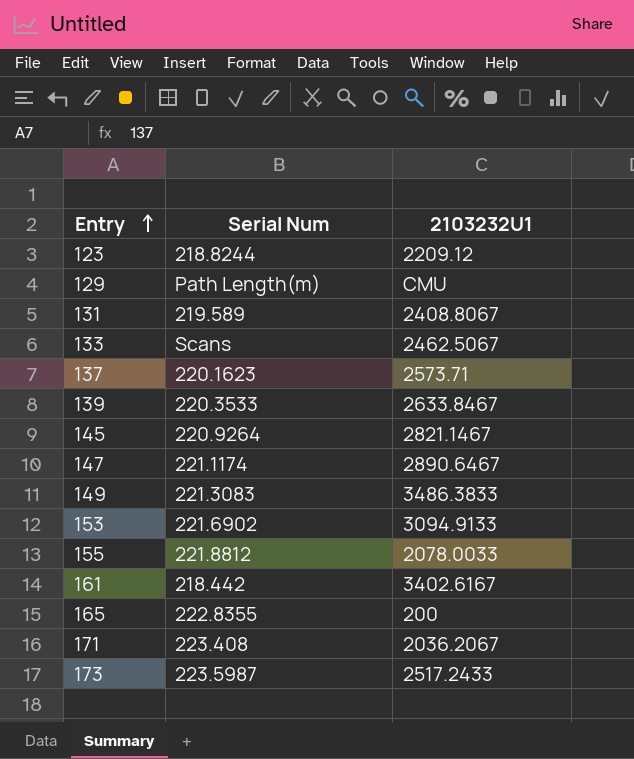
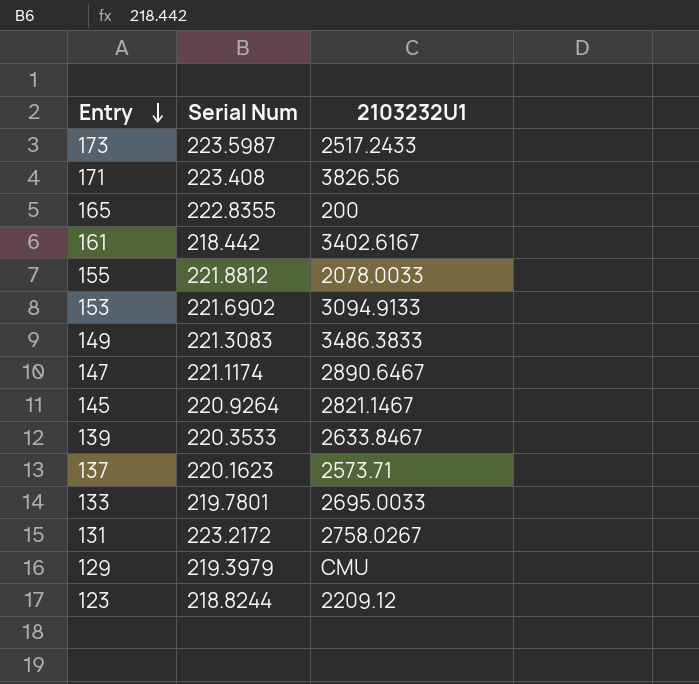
row order: Entry ascending -> Entry descending
171 | 2103232U1: 2036.2067 -> 3826.56
133 | Serial Num: Scans -> 219.7801
133 | 2103232U1: 2462.5067 -> 2695.0033
131 | Serial Num: 219.589 -> 223.2172
131 | 2103232U1: 2408.8067 -> 2758.0267
129 | Serial Num: Path Length(m) -> 219.3979

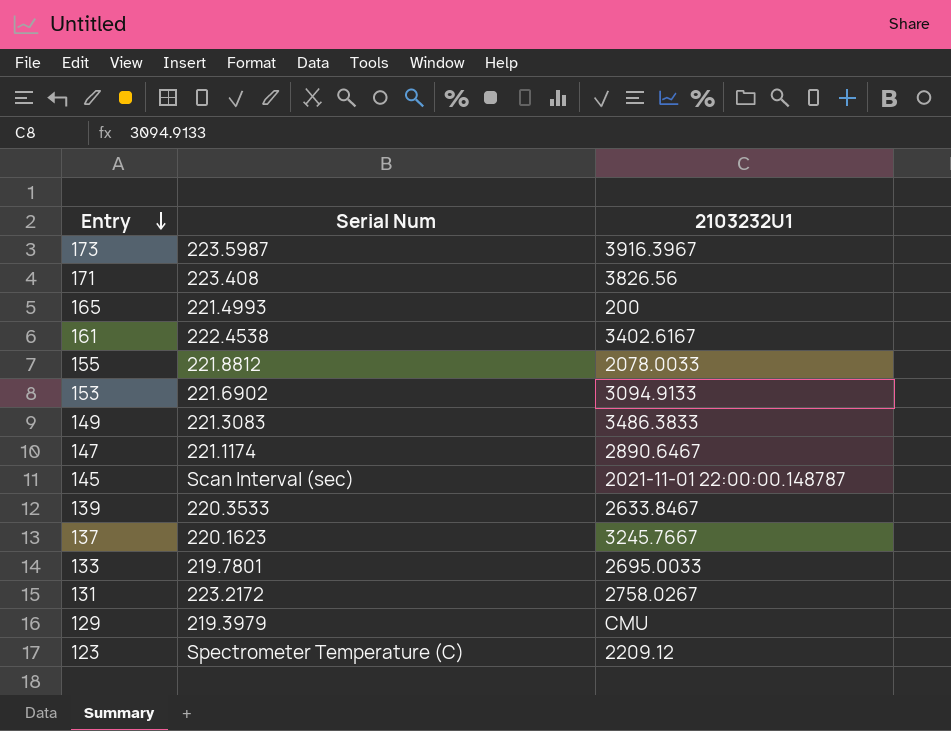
173 | 2103232U1: 2517.2433 -> 3916.3967
165 | Serial Num: 222.8355 -> 221.4993
161 | Serial Num: 218.442 -> 222.4538
145 | Serial Num: 220.9264 -> Scan Interval (sec)
145 | 2103232U1: 2821.1467 -> 2021-11-01 22:00:00.148787
137 | 2103232U1: 2573.71 -> 3245.7667
123 | Serial Num: 218.8244 -> Spectrometer Temperature (C)

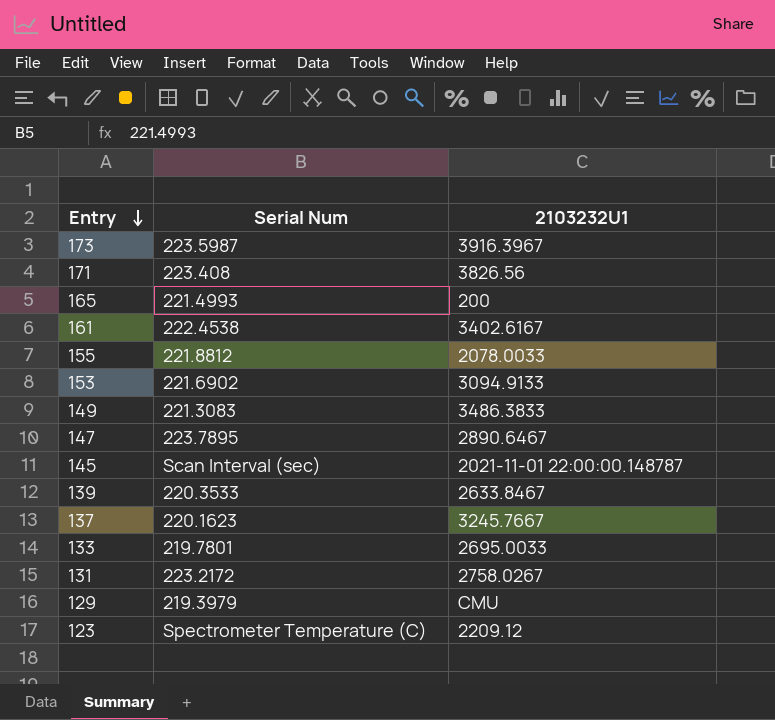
147 | Serial Num: 221.1174 -> 223.7895

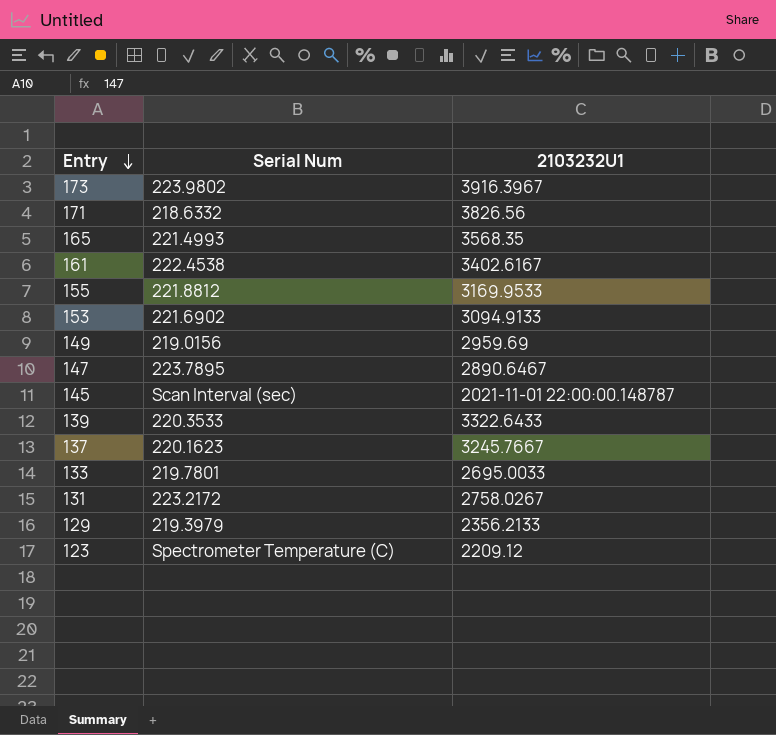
173 | Serial Num: 223.5987 -> 223.9802
171 | Serial Num: 223.408 -> 218.6332
165 | 2103232U1: 200 -> 3568.35
155 | 2103232U1: 2078.0033 -> 3169.9533
149 | Serial Num: 221.3083 -> 219.0156
149 | 2103232U1: 3486.3833 -> 2959.69
139 | 2103232U1: 2633.8467 -> 3322.6433
129 | 2103232U1: CMU -> 2356.2133

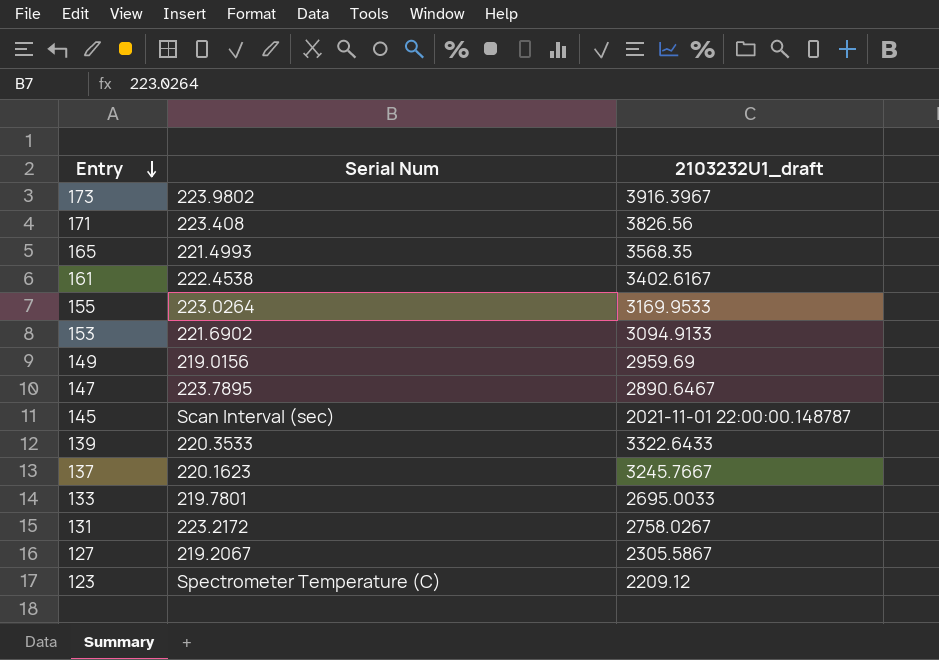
column name: 2103232U1 -> 2103232U1_draft
row 129: 219.3979 | 2356.2133 -> none
171 | Serial Num: 218.6332 -> 223.408
155 | Serial Num: 221.8812 -> 223.0264
row 127: none -> 219.2067 | 2305.5867

